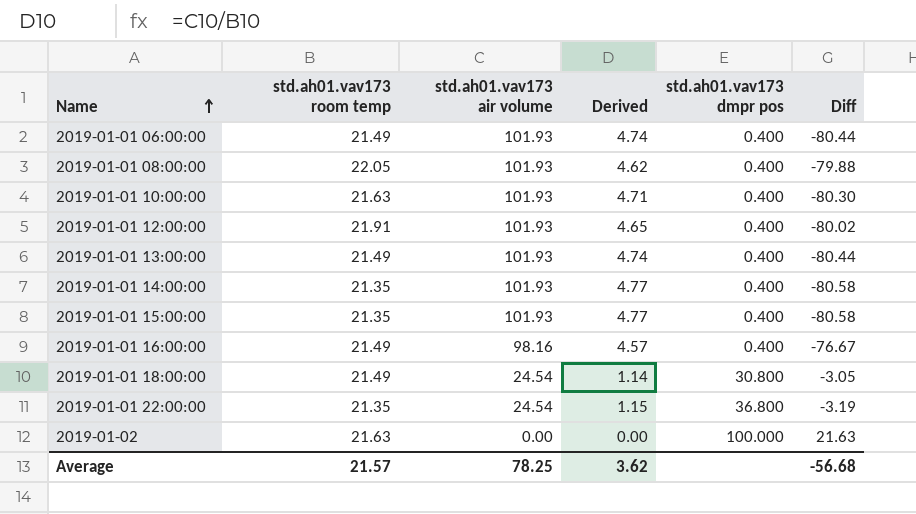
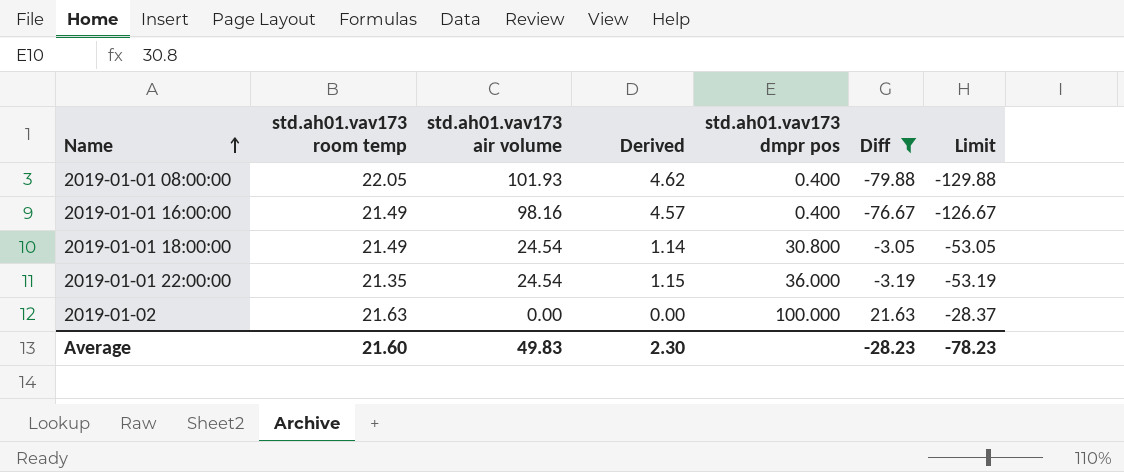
filter: none -> Diff >= -79.88
column Limit | formula: none -> [Diff] - 50
2019-01-01 22:00:00 | std.ah01.vav173 dmpr pos: 36.800 -> 36.000
Average | std.ah01.vav173 room temp: 21.57 -> 21.60
Average | std.ah01.vav173 air volume: 78.25 -> 49.83
Average | Derived: 3.62 -> 2.30
Average | Diff: -56.68 -> -28.23

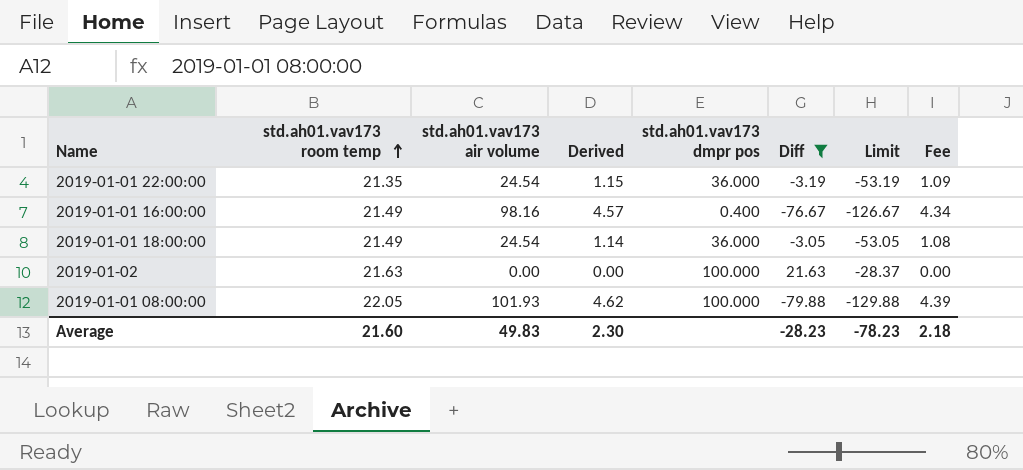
row order: Name ascending -> std.ah01.vav173 room temp ascending
column Fee | formula: none -> [Derived] * 0.95
2019-01-01 18:00:00 | std.ah01.vav173 dmpr pos: 30.800 -> 36.000
2019-01-01 08:00:00 | std.ah01.vav173 dmpr pos: 0.400 -> 100.000

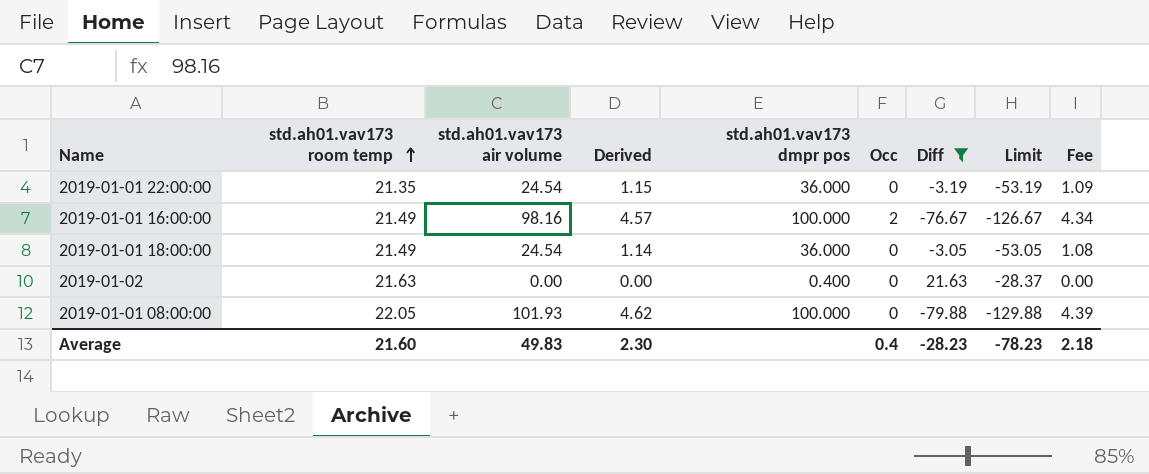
column Occ | position: none -> 6
2019-01-01 16:00:00 | std.ah01.vav173 dmpr pos: 0.400 -> 100.000
2019-01-02 | std.ah01.vav173 dmpr pos: 100.000 -> 0.400

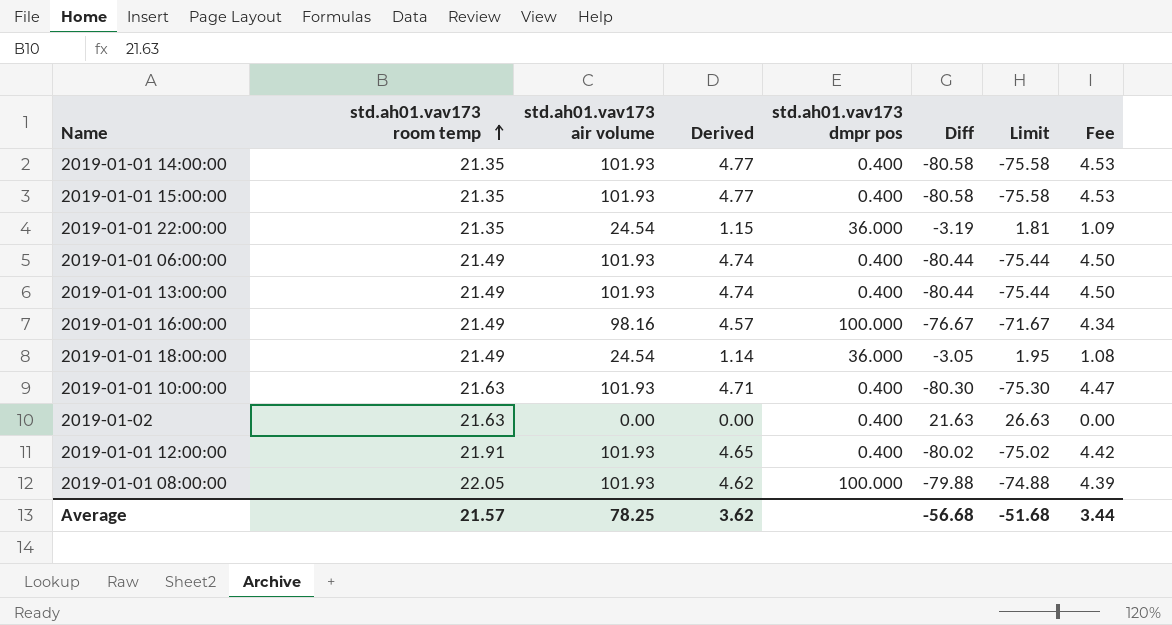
filter: Diff >= -79.88 -> none
column Occ | position: 6 -> none
column Limit | formula: [Diff] - 50 -> [Diff] + 5
Average | std.ah01.vav173 room temp: 21.60 -> 21.57
Average | std.ah01.vav173 air volume: 49.83 -> 78.25
Average | Derived: 2.30 -> 3.62
Average | Diff: -28.23 -> -56.68
Average | Limit: -78.23 -> -51.68
Average | Fee: 2.18 -> 3.44

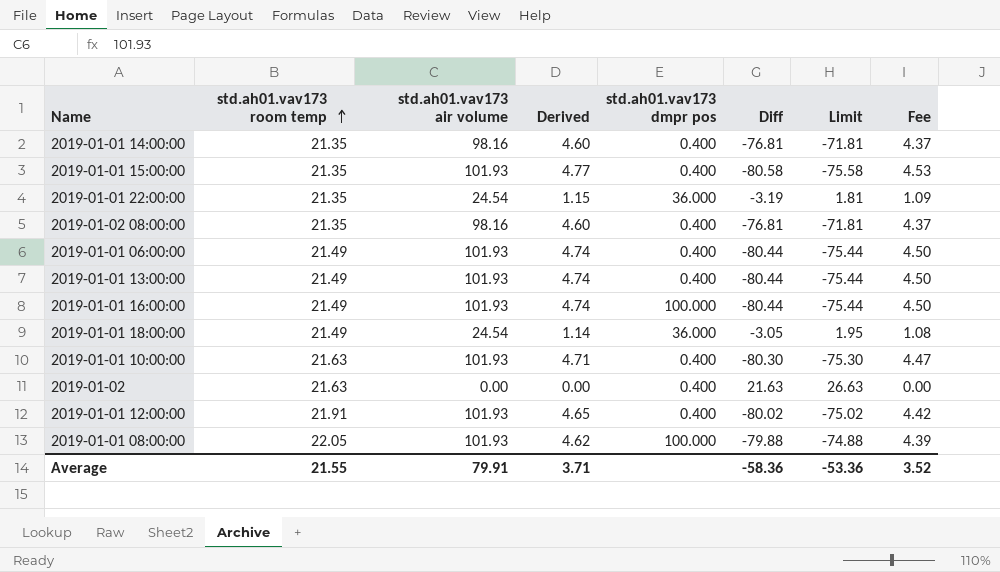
2019-01-01 14:00:00 | std.ah01.vav173 air volume: 101.93 -> 98.16
2019-01-01 14:00:00 | Derived: 4.77 -> 4.60
2019-01-01 14:00:00 | Diff: -80.58 -> -76.81
2019-01-01 14:00:00 | Limit: -75.58 -> -71.81
2019-01-01 14:00:00 | Fee: 4.53 -> 4.37
row 2019-01-02 08:00:00: none -> 21.35 | 98.16 | 4.60 | 0.400 | -76.81 | -71.81 | 4.37
2019-01-01 16:00:00 | std.ah01.vav173 air volume: 98.16 -> 101.93
2019-01-01 16:00:00 | Derived: 4.57 -> 4.74
2019-01-01 16:00:00 | Diff: -76.67 -> -80.44
2019-01-01 16:00:00 | Limit: -71.67 -> -75.44
2019-01-01 16:00:00 | Fee: 4.34 -> 4.50
Average | std.ah01.vav173 room temp: 21.57 -> 21.55
Average | std.ah01.vav173 air volume: 78.25 -> 79.91
Average | Derived: 3.62 -> 3.71
Average | Diff: -56.68 -> -58.36
Average | Limit: -51.68 -> -53.36
Average | Fee: 3.44 -> 3.52

